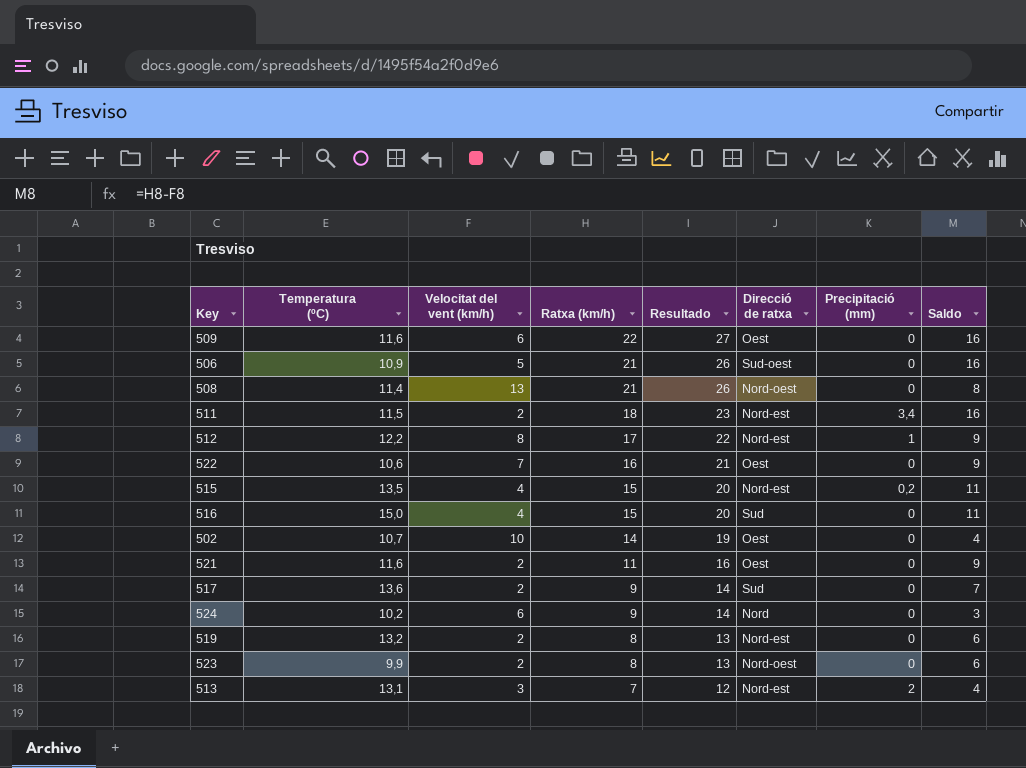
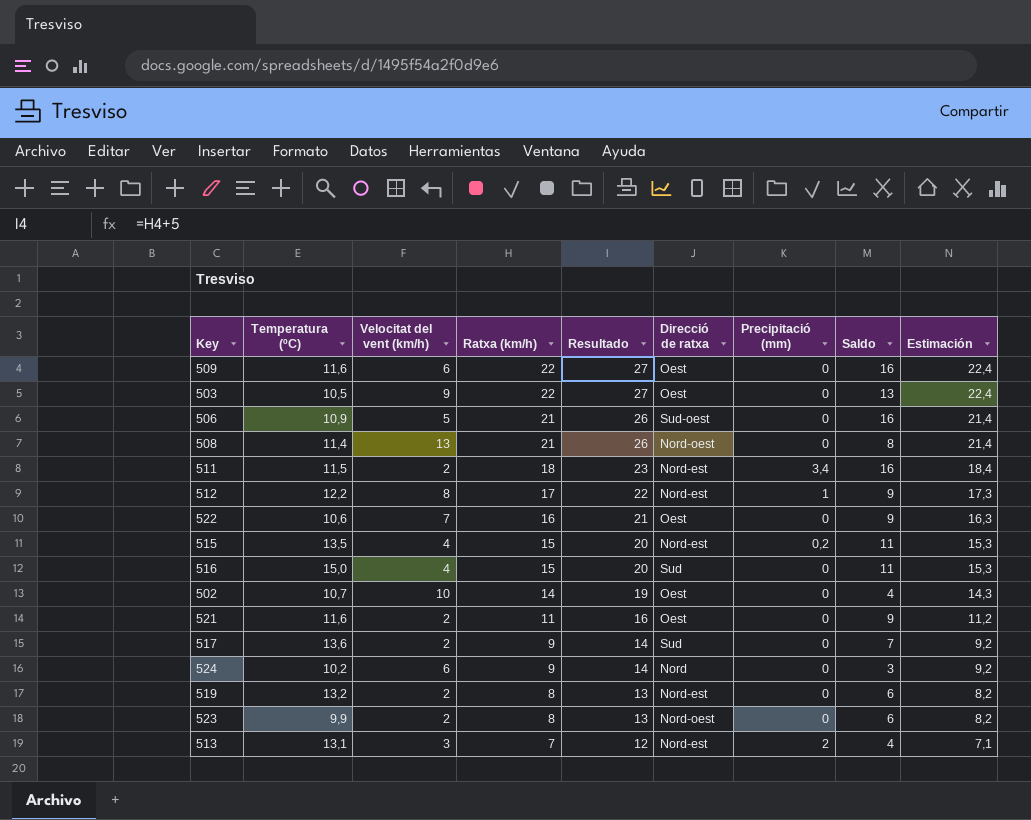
column Estimación | formula: none -> [Ratxa (km/h)] * 1,02
row 503: none -> 10,5 | 9 | 22 | 27 | Oest | 0 | 13 | 22,4

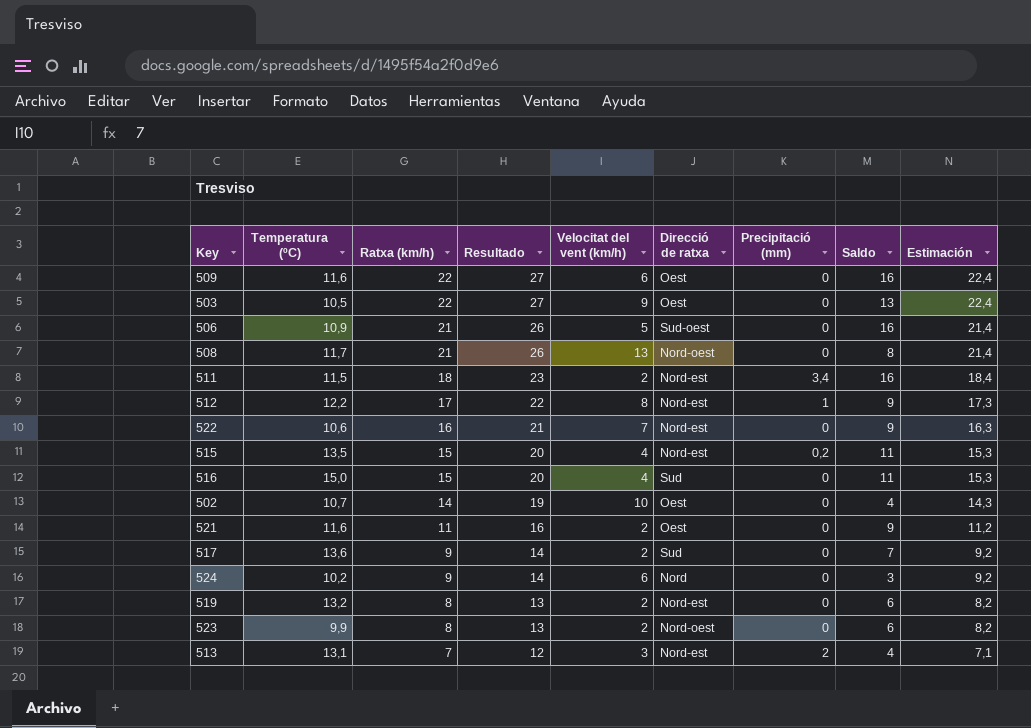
column Velocitat del vent (km/h) | position: 3 -> 5
508 | Temperatura (ºC): 11,4 -> 11,7
522 | Direcció de ratxa: Oest -> Nord-est

